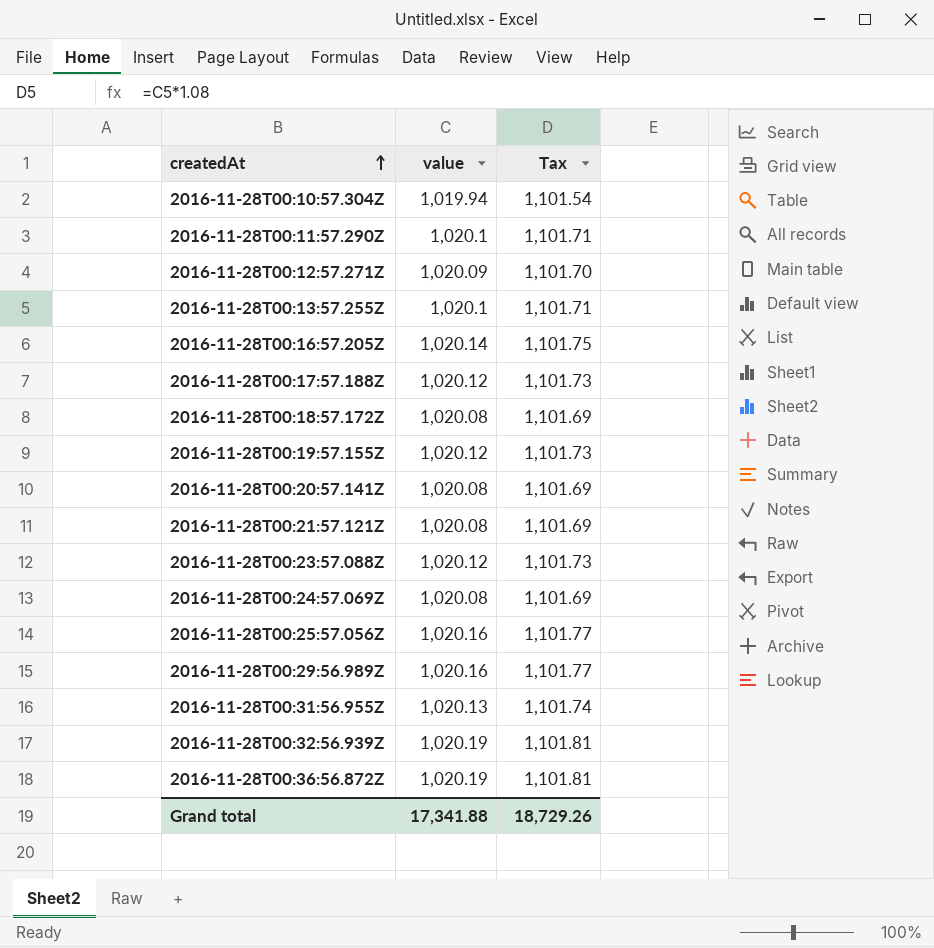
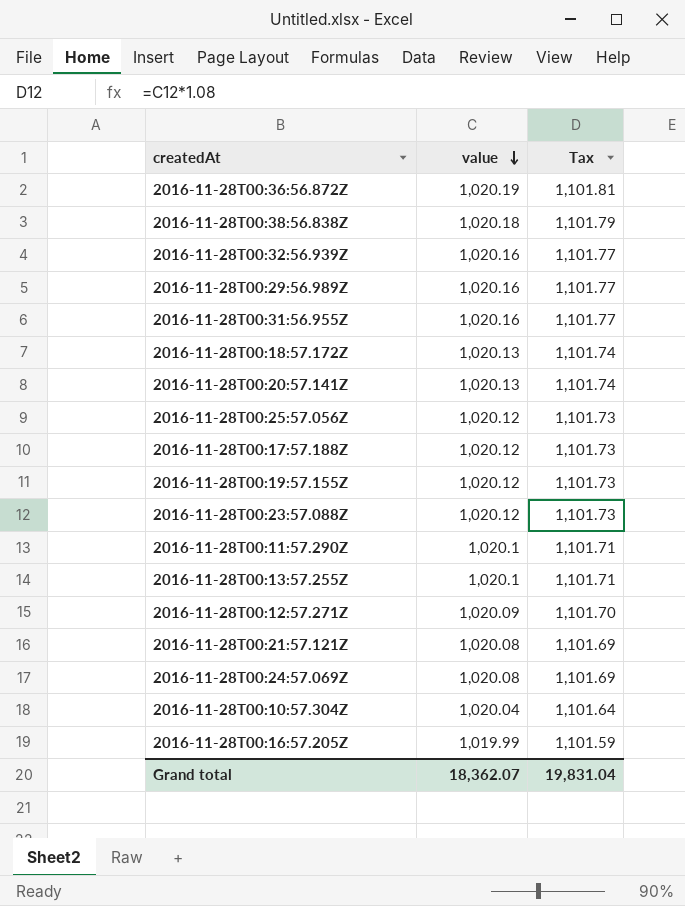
row order: createdAt ascending -> value descending
row 2016-11-28T00:38:56.838Z: none -> 1,020.18 | 1,101.79
2016-11-28T00:32:56.939Z | value: 1,020.19 -> 1,020.16
2016-11-28T00:32:56.939Z | Tax: 1,101.81 -> 1,101.77
2016-11-28T00:31:56.955Z | value: 1,020.13 -> 1,020.16
2016-11-28T00:31:56.955Z | Tax: 1,101.74 -> 1,101.77
2016-11-28T00:18:57.172Z | value: 1,020.08 -> 1,020.13
2016-11-28T00:18:57.172Z | Tax: 1,101.69 -> 1,101.74
2016-11-28T00:20:57.141Z | value: 1,020.08 -> 1,020.13
2016-11-28T00:20:57.141Z | Tax: 1,101.69 -> 1,101.74
2016-11-28T00:25:57.056Z | value: 1,020.16 -> 1,020.12
2016-11-28T00:25:57.056Z | Tax: 1,101.77 -> 1,101.73
2016-11-28T00:10:57.304Z | value: 1,019.94 -> 1,020.04
2016-11-28T00:10:57.304Z | Tax: 1,101.54 -> 1,101.64
2016-11-28T00:16:57.205Z | value: 1,020.14 -> 1,019.99
2016-11-28T00:16:57.205Z | Tax: 1,101.75 -> 1,101.59
Grand total | value: 17,341.88 -> 18,362.07
Grand total | Tax: 18,729.26 -> 19,831.04

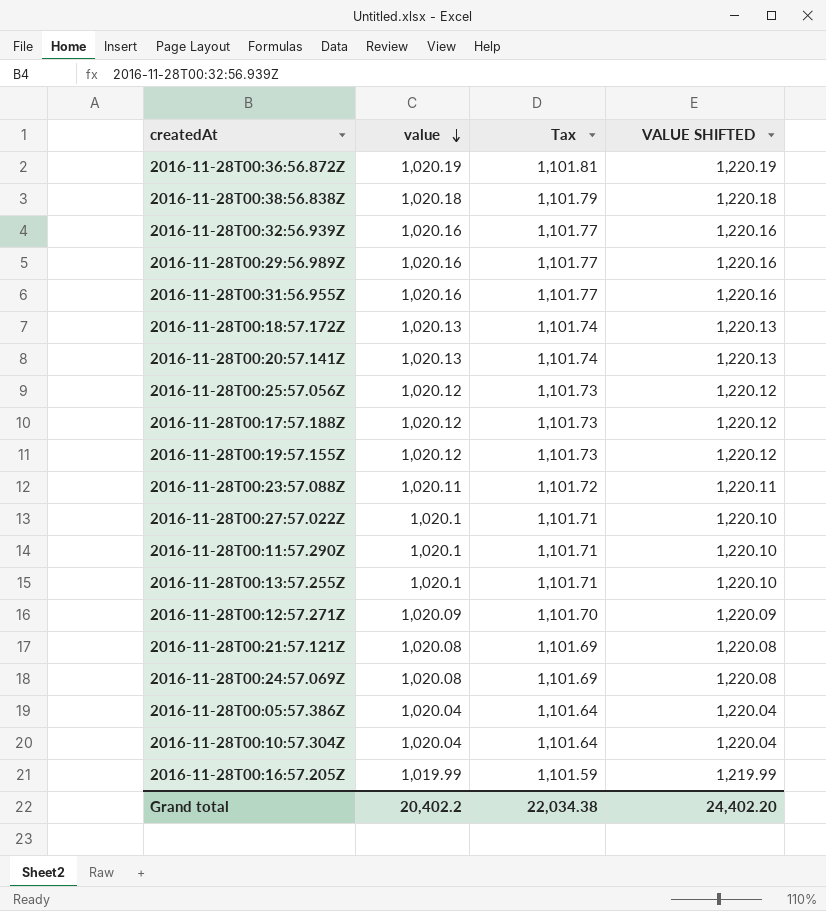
column VALUE SHIFTED | formula: none -> [value] + 200
2016-11-28T00:23:57.088Z | value: 1,020.12 -> 1,020.11
2016-11-28T00:23:57.088Z | Tax: 1,101.73 -> 1,101.72
row 2016-11-28T00:27:57.022Z: none -> 1,020.1 | 1,101.71 | 1,220.10
row 2016-11-28T00:05:57.386Z: none -> 1,020.04 | 1,101.64 | 1,220.04
Grand total | value: 18,362.07 -> 20,402.2
Grand total | Tax: 19,831.04 -> 22,034.38

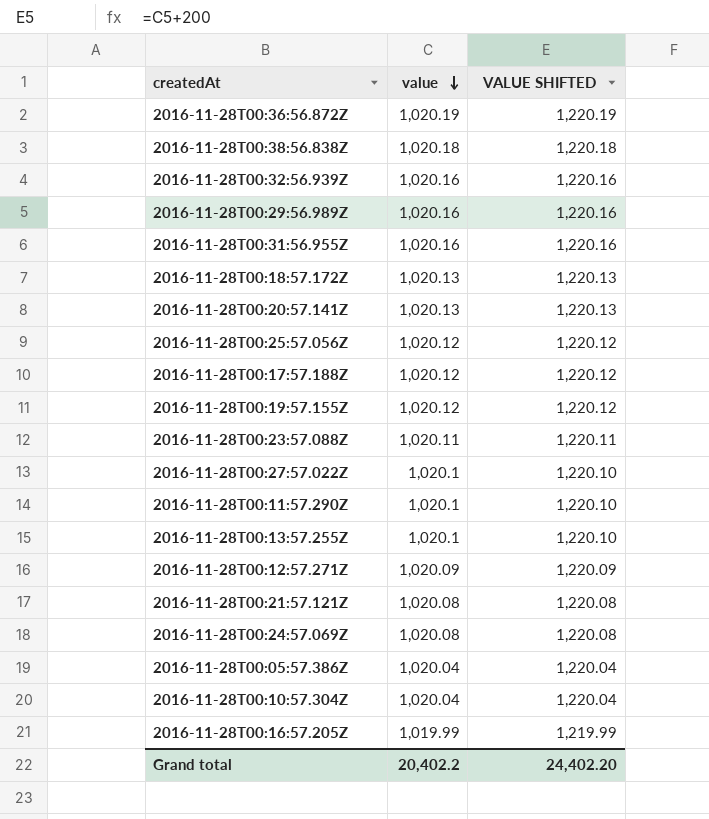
column Tax | formula: [value] * 1.08 -> none

